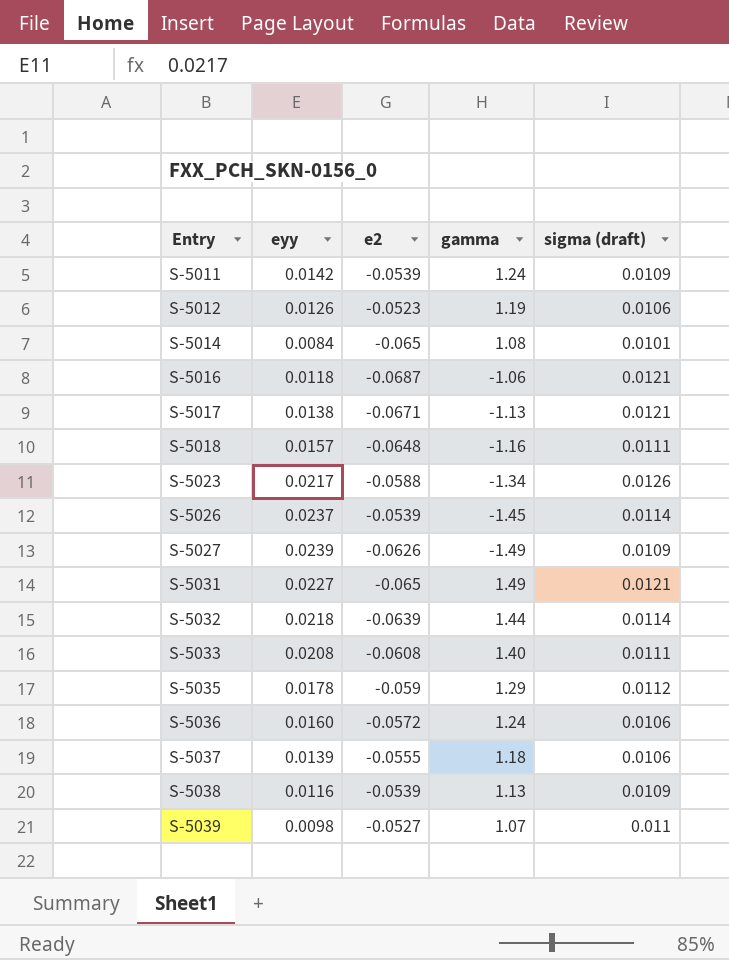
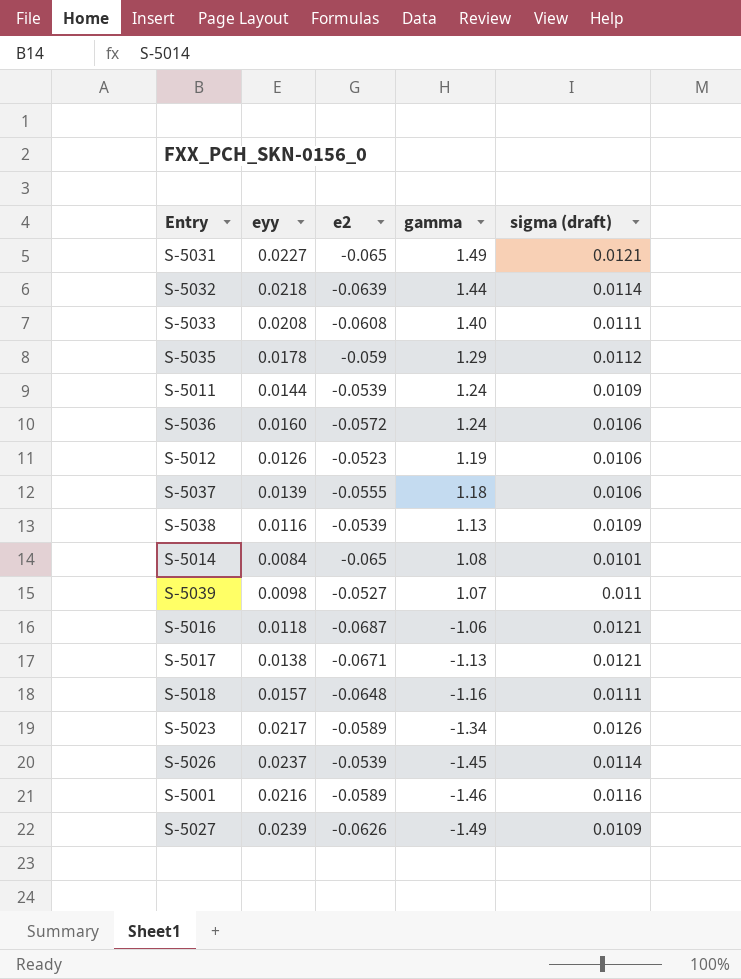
row order: Entry ascending -> gamma descending
S-5011 | eyy: 0.0142 -> 0.0144
S-5023 | e2: -0.0588 -> -0.0589
row S-5001: none -> 0.0216 | -0.0589 | -1.46 | 0.0116

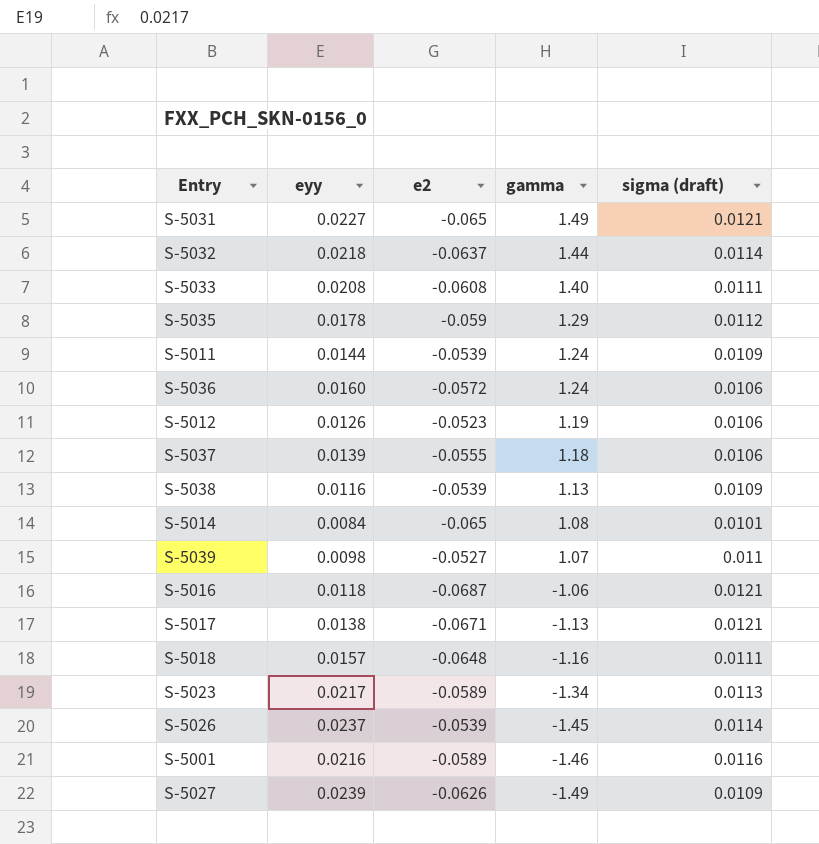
S-5032 | e2: -0.0639 -> -0.0637
S-5023 | sigma (draft): 0.0126 -> 0.0113

